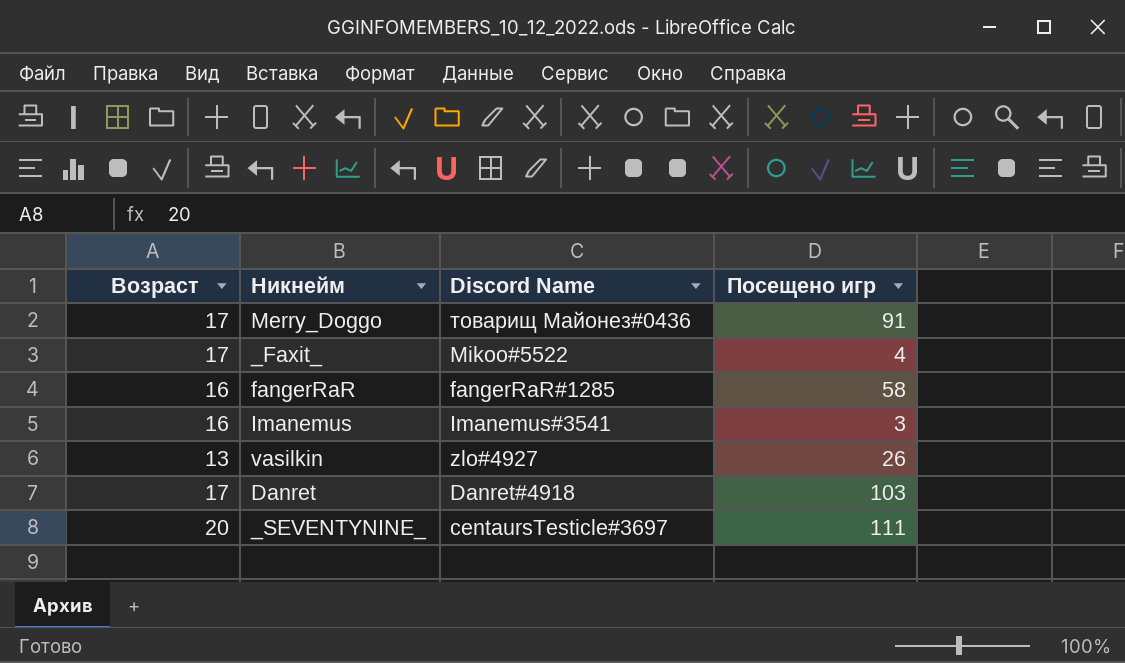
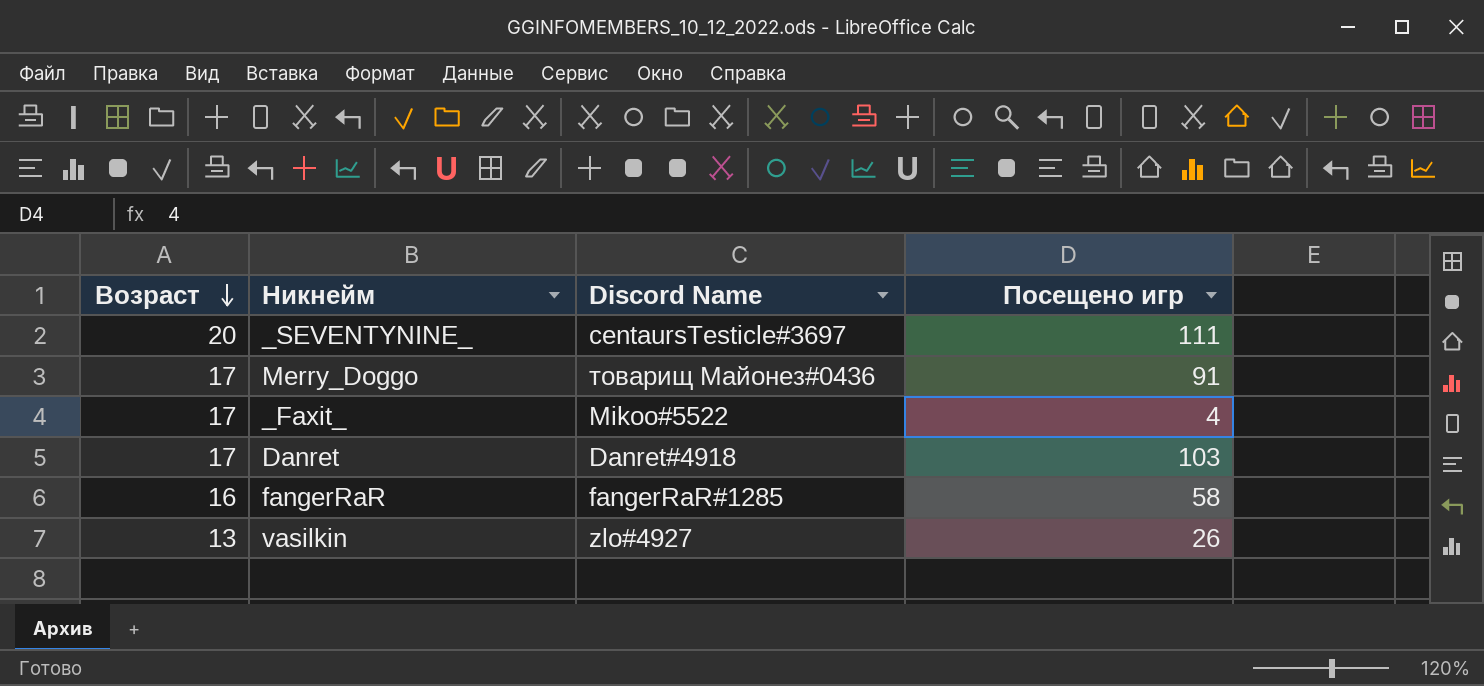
row order: none -> Возраст descending
row Imanemus: 16 | Imanemus#3541 | 3 -> none

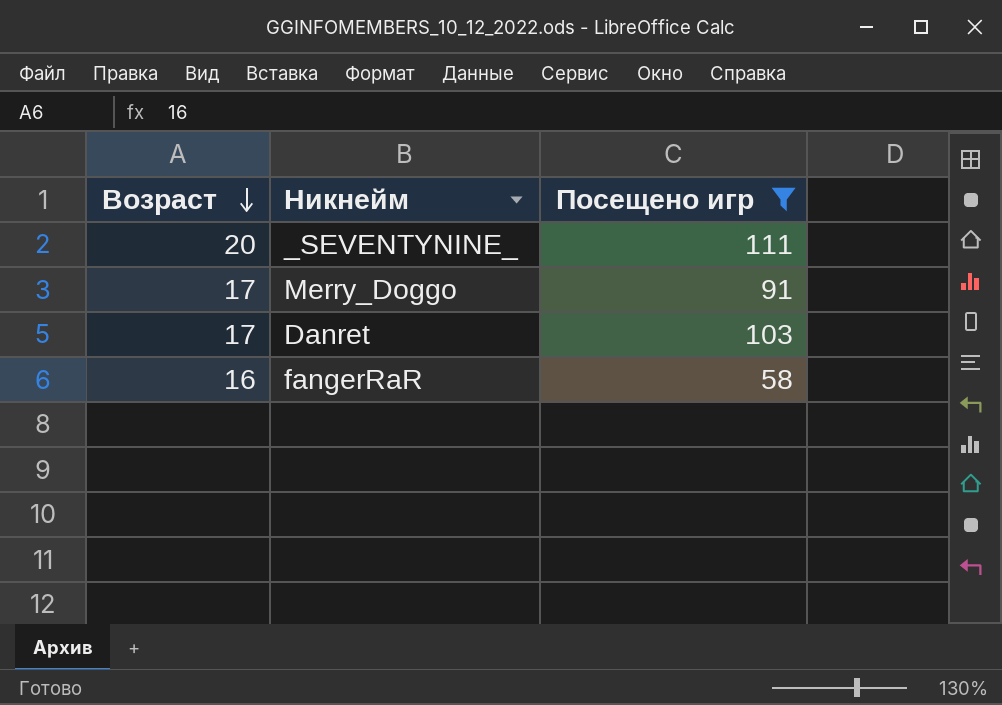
filter: none -> Посещено игр >= 58
column Discord Name | position: 3 -> none

